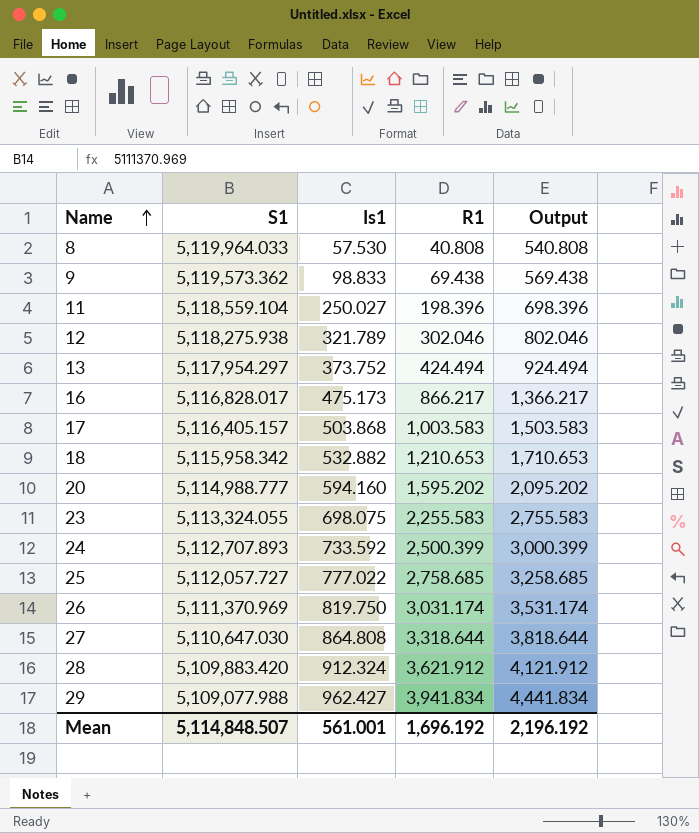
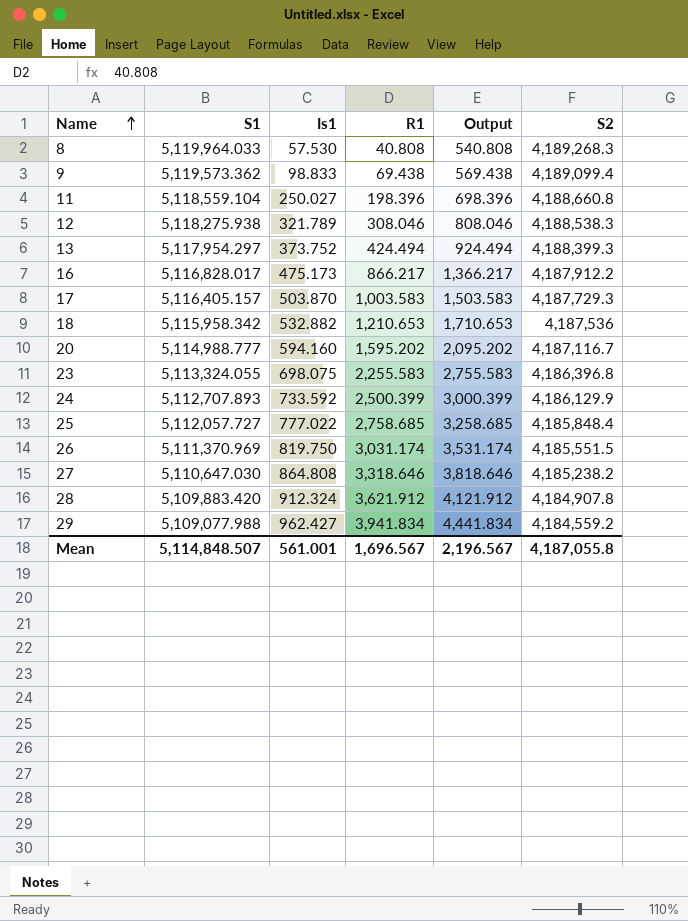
column S2 | position: none -> 6
12 | R1: 302.046 -> 308.046
12 | Output: 802.046 -> 808.046
17 | Is1: 503.868 -> 503.870
27 | R1: 3,318.644 -> 3,318.646
27 | Output: 3,818.644 -> 3,818.646
Mean | R1: 1,696.192 -> 1,696.567
Mean | Output: 2,196.192 -> 2,196.567

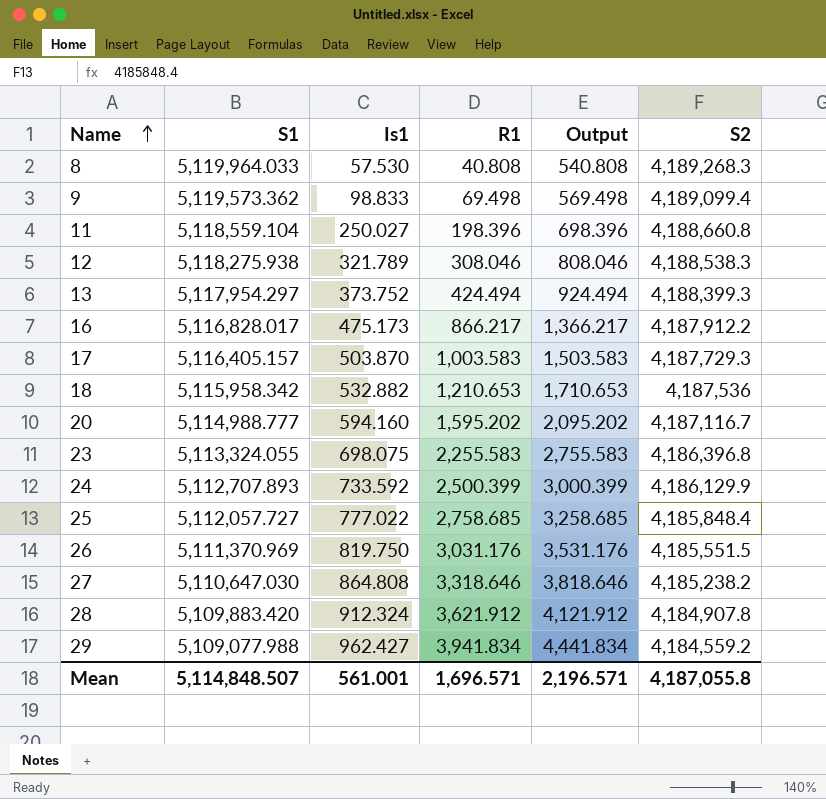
9 | R1: 69.438 -> 69.498
9 | Output: 569.438 -> 569.498
26 | R1: 3,031.174 -> 3,031.176
26 | Output: 3,531.174 -> 3,531.176
Mean | R1: 1,696.567 -> 1,696.571
Mean | Output: 2,196.567 -> 2,196.571

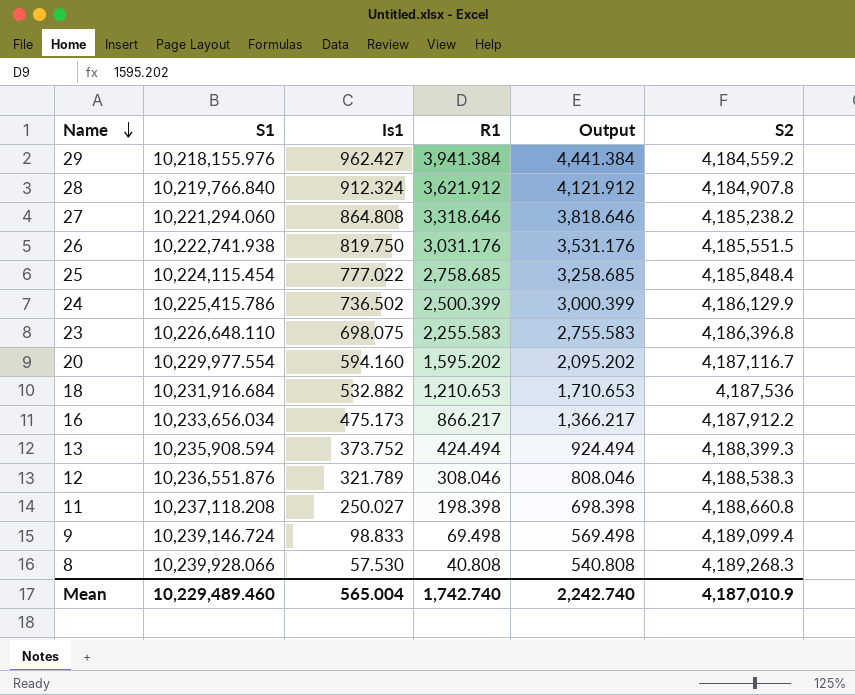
row order: Name ascending -> Name descending
row 17: 5,116,405.157 | 503.870 | 1,003.583 | 1,503.583 | 4,187,729.3 -> none
29 | S1: 5,109,077.988 -> 10,218,155.976
29 | R1: 3,941.834 -> 3,941.384
29 | Output: 4,441.834 -> 4,441.384
28 | S1: 5,109,883.420 -> 10,219,766.840
27 | S1: 5,110,647.030 -> 10,221,294.060
26 | S1: 5,111,370.969 -> 10,222,741.938
25 | S1: 5,112,057.727 -> 10,224,115.454
24 | S1: 5,112,707.893 -> 10,225,415.786
24 | Is1: 733.592 -> 736.502
23 | S1: 5,113,324.055 -> 10,226,648.110
20 | S1: 5,114,988.777 -> 10,229,977.554
18 | S1: 5,115,958.342 -> 10,231,916.684
16 | S1: 5,116,828.017 -> 10,233,656.034
13 | S1: 5,117,954.297 -> 10,235,908.594
12 | S1: 5,118,275.938 -> 10,236,551.876
11 | S1: 5,118,559.104 -> 10,237,118.208
11 | R1: 198.396 -> 198.398
11 | Output: 698.396 -> 698.398
9 | S1: 5,119,573.362 -> 10,239,146.724
8 | S1: 5,119,964.033 -> 10,239,928.066
Mean | S1: 5,114,848.507 -> 10,229,489.460
Mean | Is1: 561.001 -> 565.004
Mean | R1: 1,696.571 -> 1,742.740
Mean | Output: 2,196.571 -> 2,242.740
Mean | S2: 4,187,055.8 -> 4,187,010.9

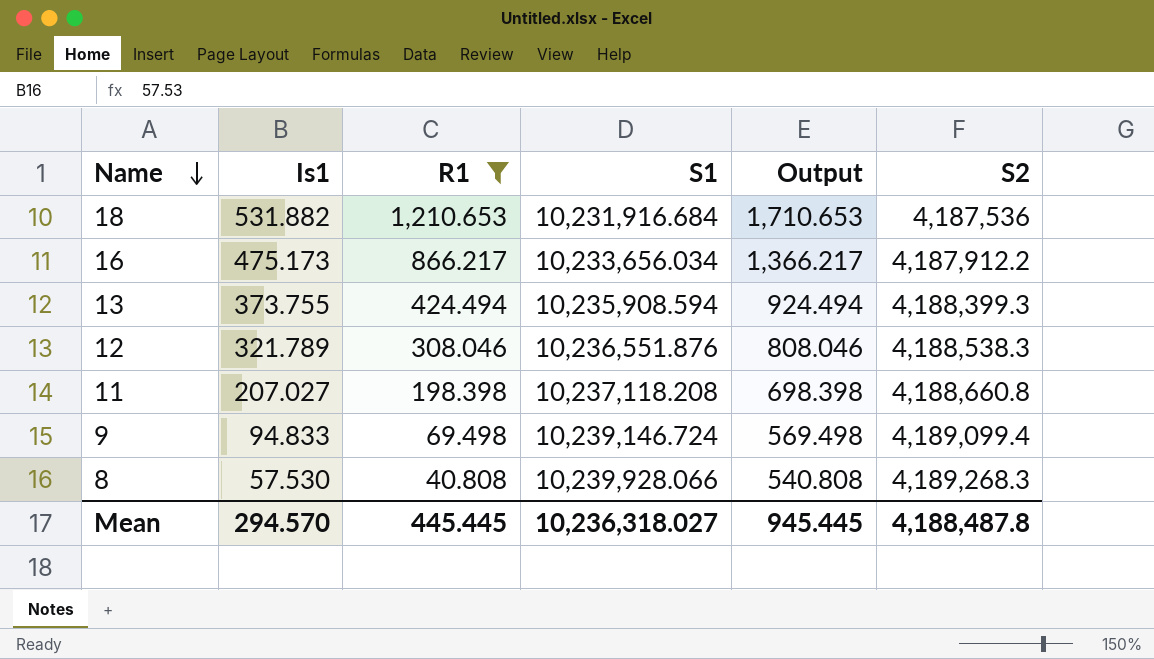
filter: none -> R1 <= 1,210.653
column S1 | position: 2 -> 4
18 | Is1: 532.882 -> 531.882
13 | Is1: 373.752 -> 373.755
11 | Is1: 250.027 -> 207.027
9 | Is1: 98.833 -> 94.833
Mean | Is1: 565.004 -> 294.570
Mean | R1: 1,742.740 -> 445.445
Mean | S1: 10,229,489.460 -> 10,236,318.027
Mean | Output: 2,242.740 -> 945.445
Mean | S2: 4,187,010.9 -> 4,188,487.8

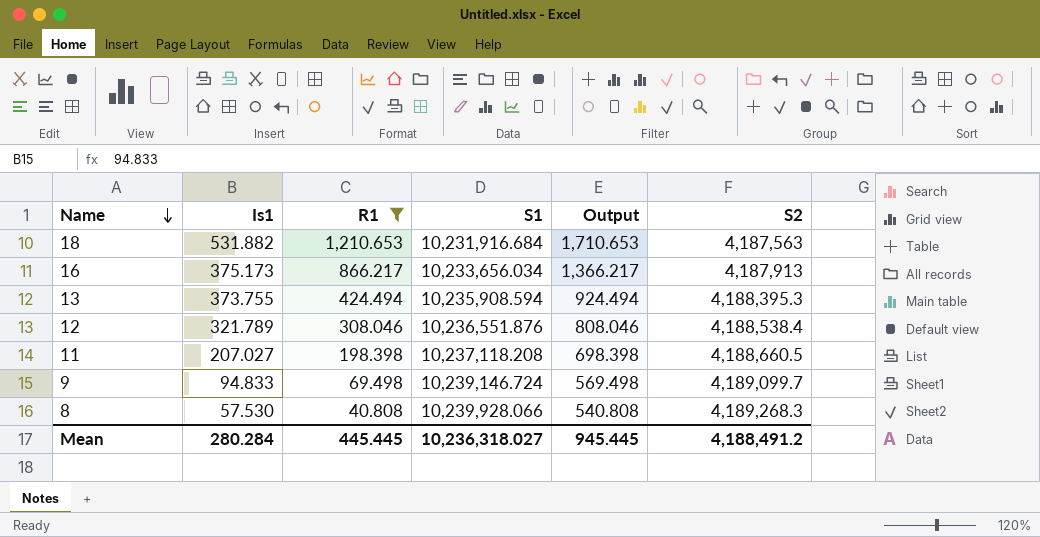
18 | S2: 4,187,536 -> 4,187,563
16 | Is1: 475.173 -> 375.173
16 | S2: 4,187,912.2 -> 4,187,913
13 | S2: 4,188,399.3 -> 4,188,395.3
12 | S2: 4,188,538.3 -> 4,188,538.4
11 | S2: 4,188,660.8 -> 4,188,660.5
9 | S2: 4,189,099.4 -> 4,189,099.7
Mean | Is1: 294.570 -> 280.284
Mean | S2: 4,188,487.8 -> 4,188,491.2

